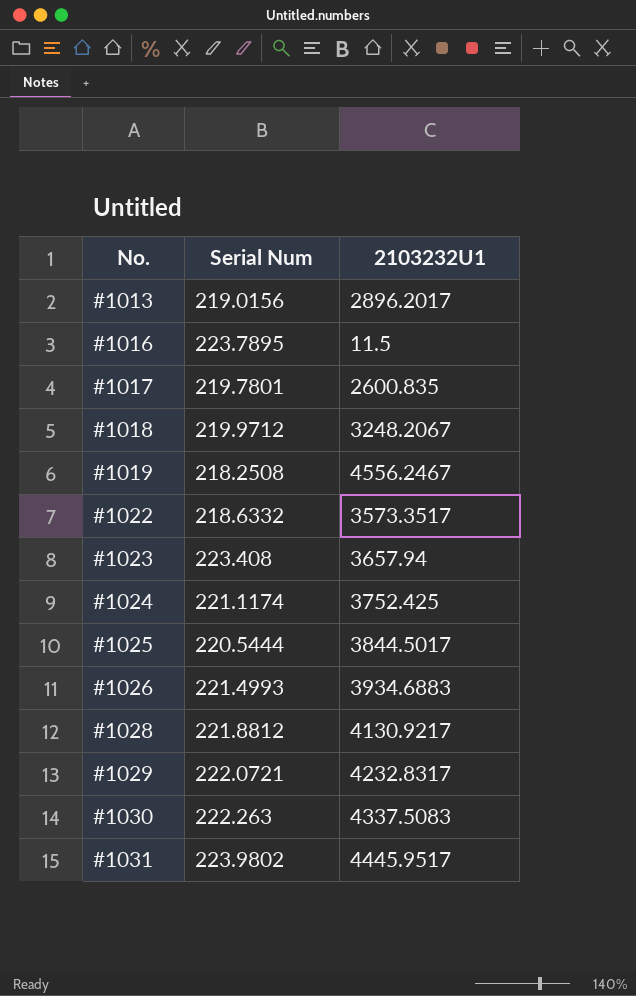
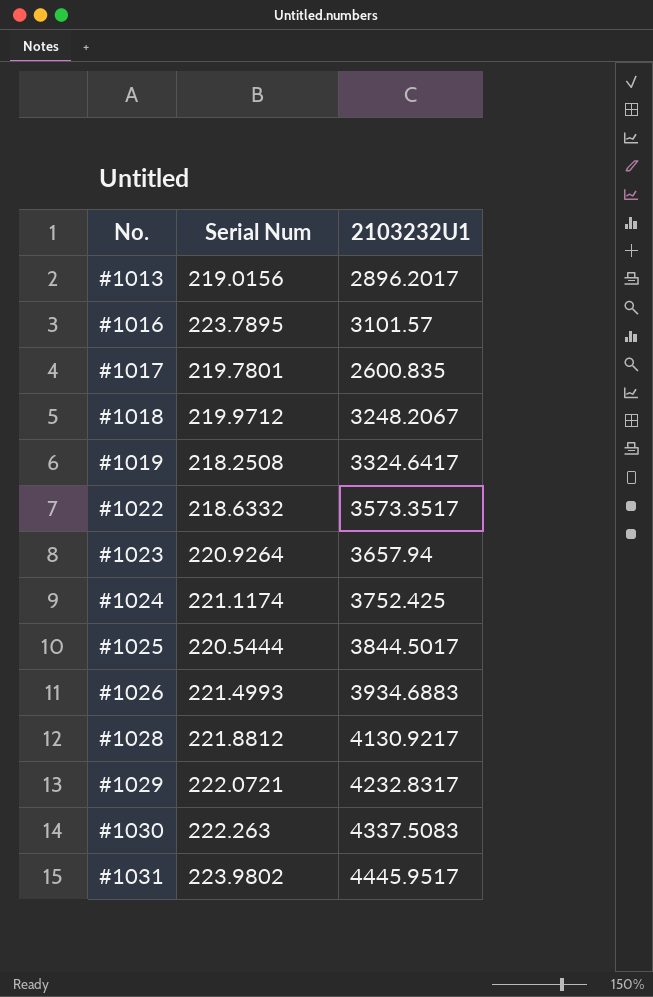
#1016 | 2103232U1: 11.5 -> 3101.57
#1019 | 2103232U1: 4556.2467 -> 3324.6417
#1023 | Serial Num: 223.408 -> 220.9264

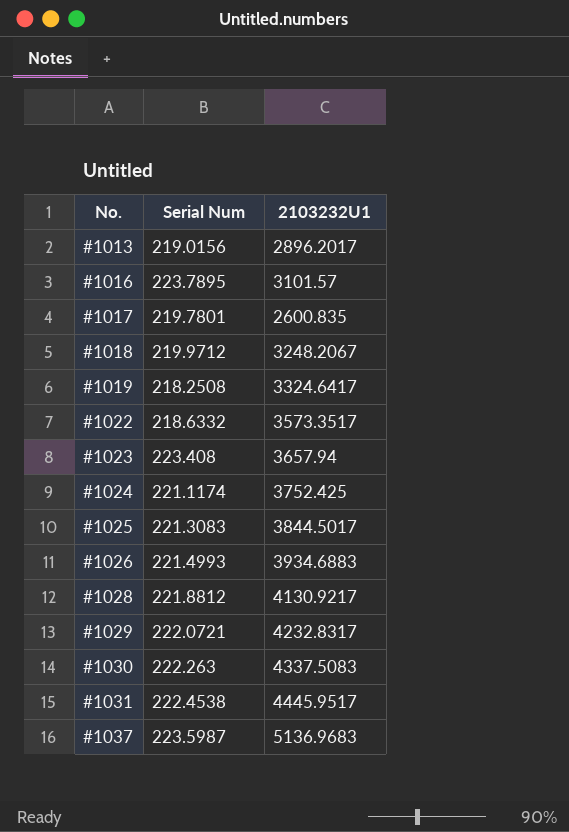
#1023 | Serial Num: 220.9264 -> 223.408
#1025 | Serial Num: 220.5444 -> 221.3083
#1031 | Serial Num: 223.9802 -> 222.4538
row #1037: none -> 223.5987 | 5136.9683

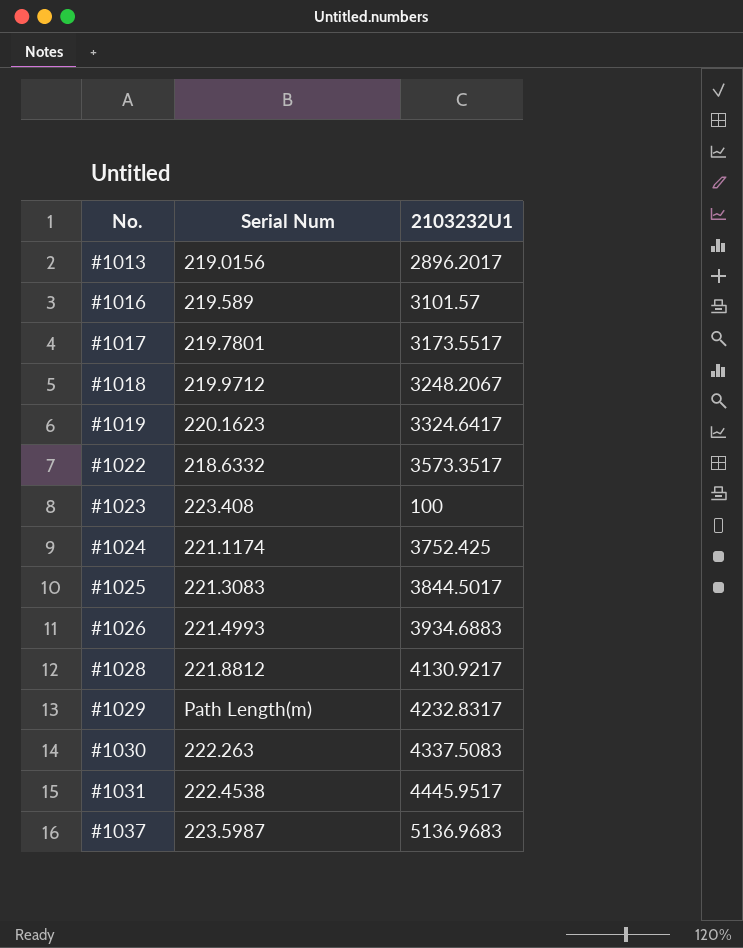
#1016 | Serial Num: 223.7895 -> 219.589
#1017 | 2103232U1: 2600.835 -> 3173.5517
#1019 | Serial Num: 218.2508 -> 220.1623
#1023 | 2103232U1: 3657.94 -> 100
#1029 | Serial Num: 222.0721 -> Path Length(m)

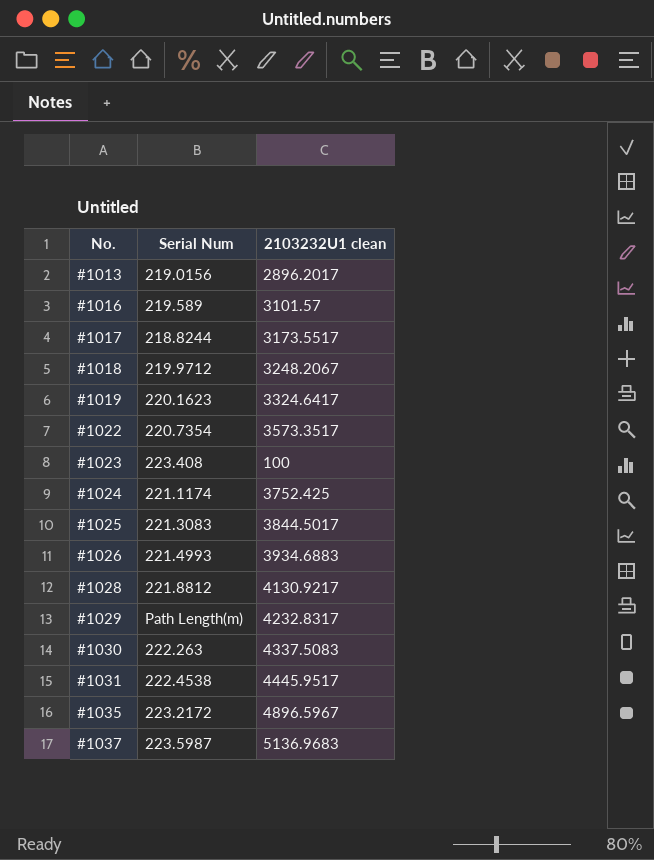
column name: 2103232U1 -> 2103232U1 clean
#1017 | Serial Num: 219.7801 -> 218.8244
#1022 | Serial Num: 218.6332 -> 220.7354
row #1035: none -> 223.2172 | 4896.5967

